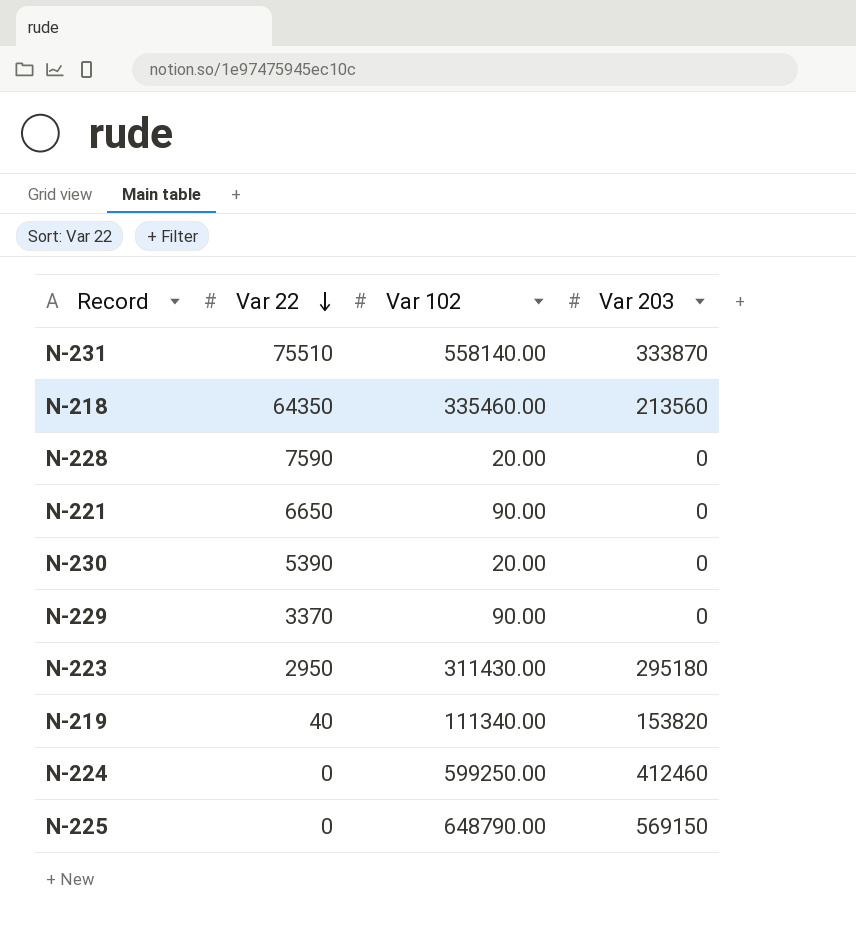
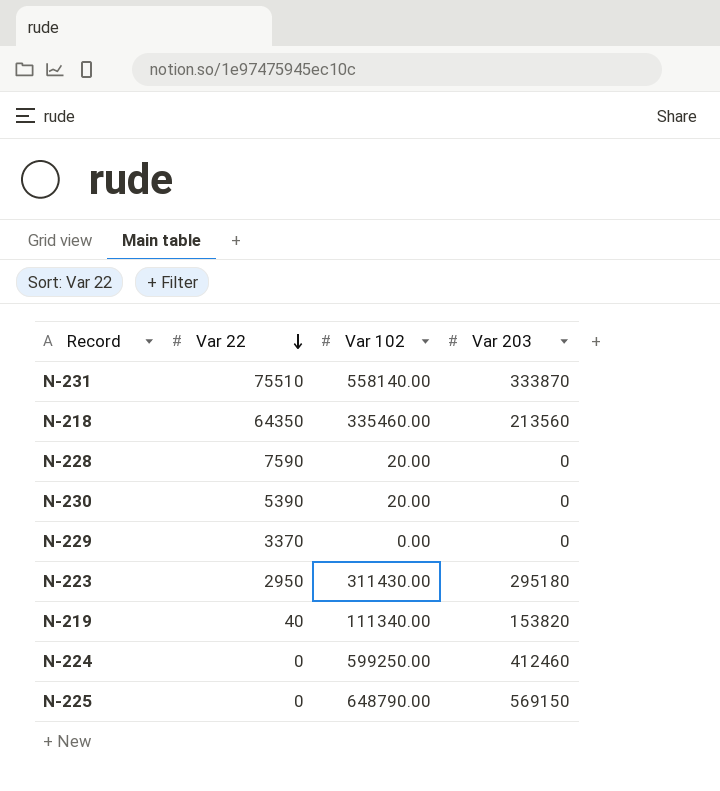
row N-221: 6650 | 90.00 | 0 -> none
N-229 | Var 102: 90.00 -> 0.00

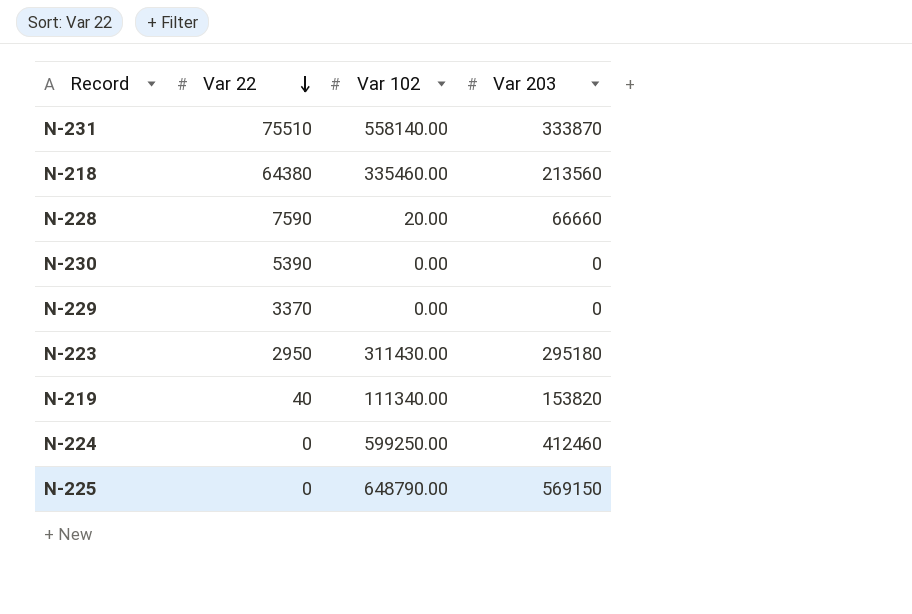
N-218 | Var 22: 64350 -> 64380
N-228 | Var 203: 0 -> 66660
N-230 | Var 102: 20.00 -> 0.00

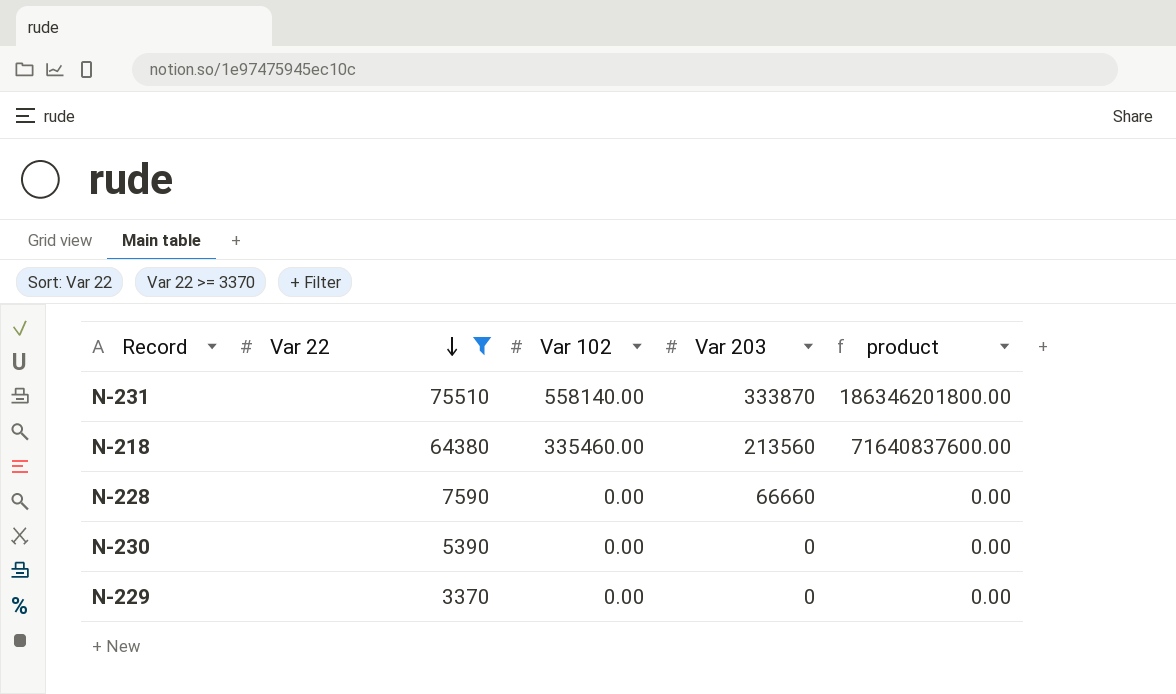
filter: none -> Var 22 >= 3370
column product | formula: none -> [Var 102] * [Var 203]
N-228 | Var 102: 20.00 -> 0.00

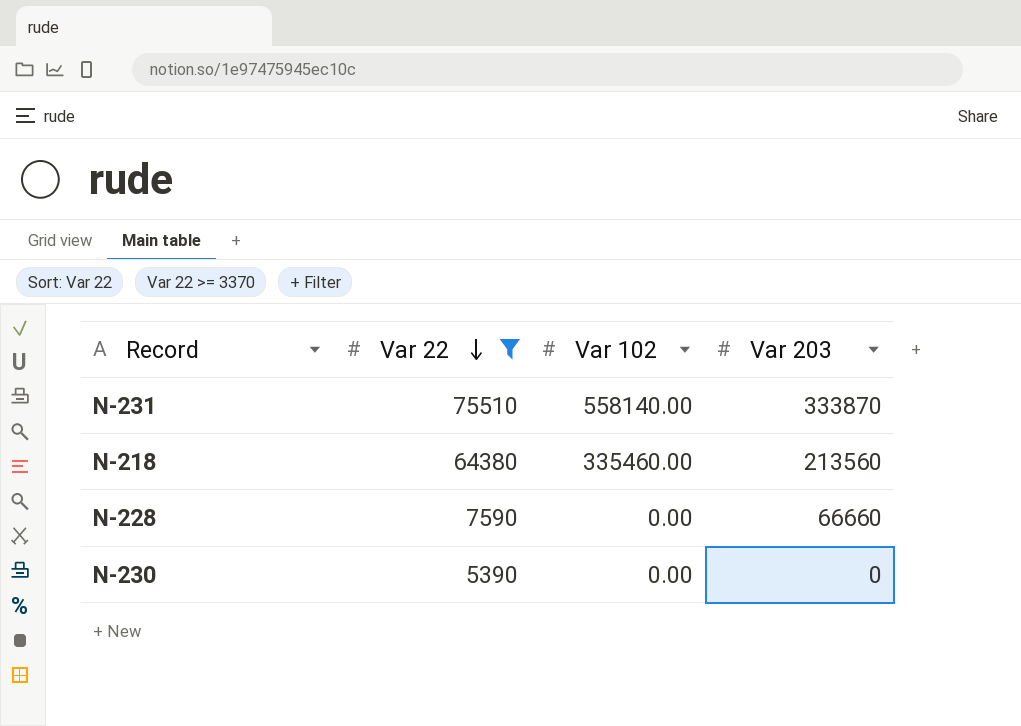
column product | formula: [Var 102] * [Var 203] -> none
row N-229: 3370 | 0.00 | 0 | 0.00 -> none

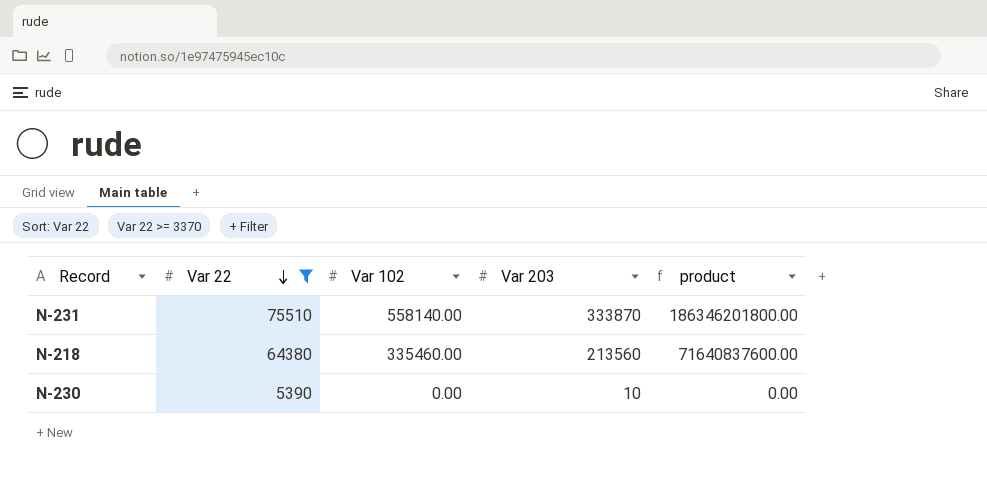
column product | formula: none -> [Var 102] * [Var 203]
row N-228: 7590 | 0.00 | 66660 -> none
N-230 | Var 203: 0 -> 10

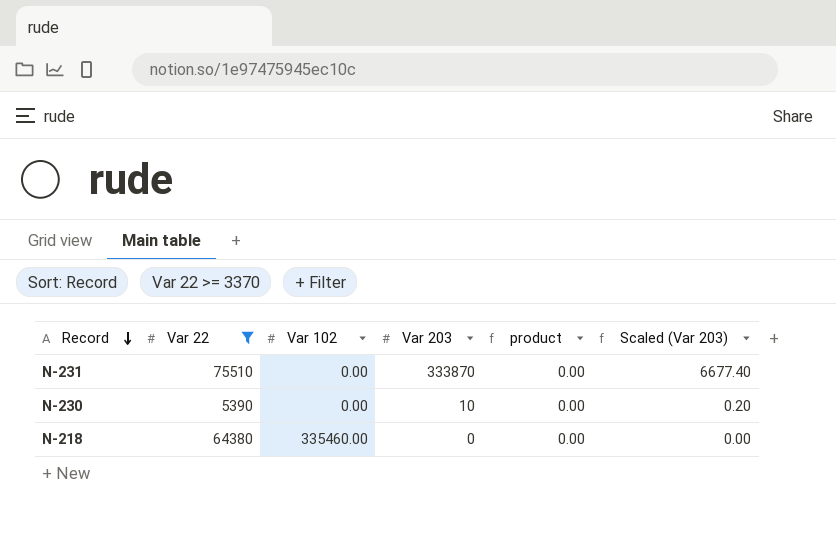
row order: Var 22 descending -> Record descending
column Scaled (Var 203) | formula: none -> [Var 203] * 0.02
N-231 | Var 102: 558140.00 -> 0.00
N-231 | product: 186346201800.00 -> 0.00
N-218 | Var 203: 213560 -> 0
N-218 | product: 71640837600.00 -> 0.00

